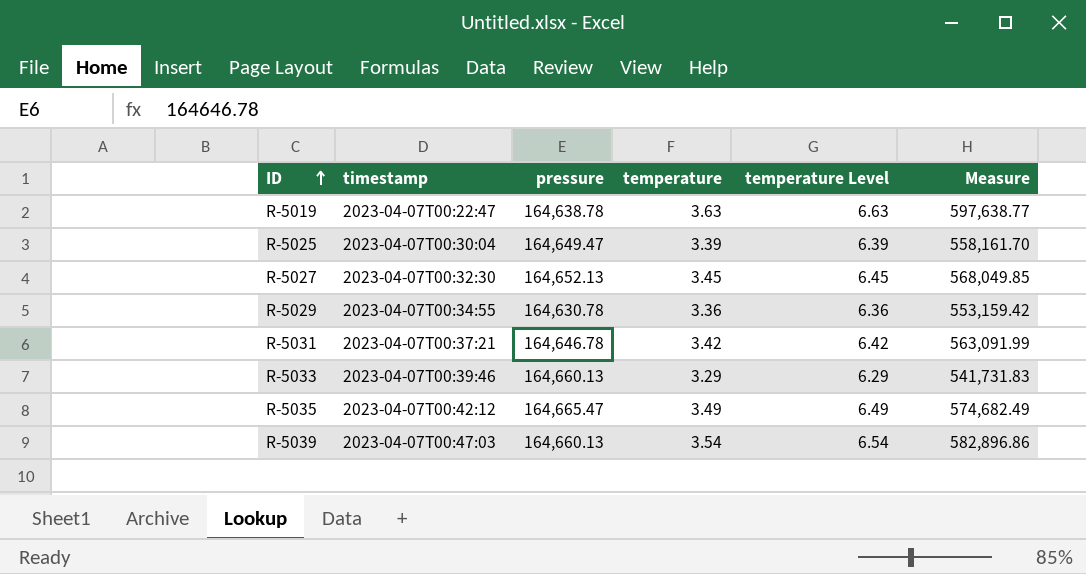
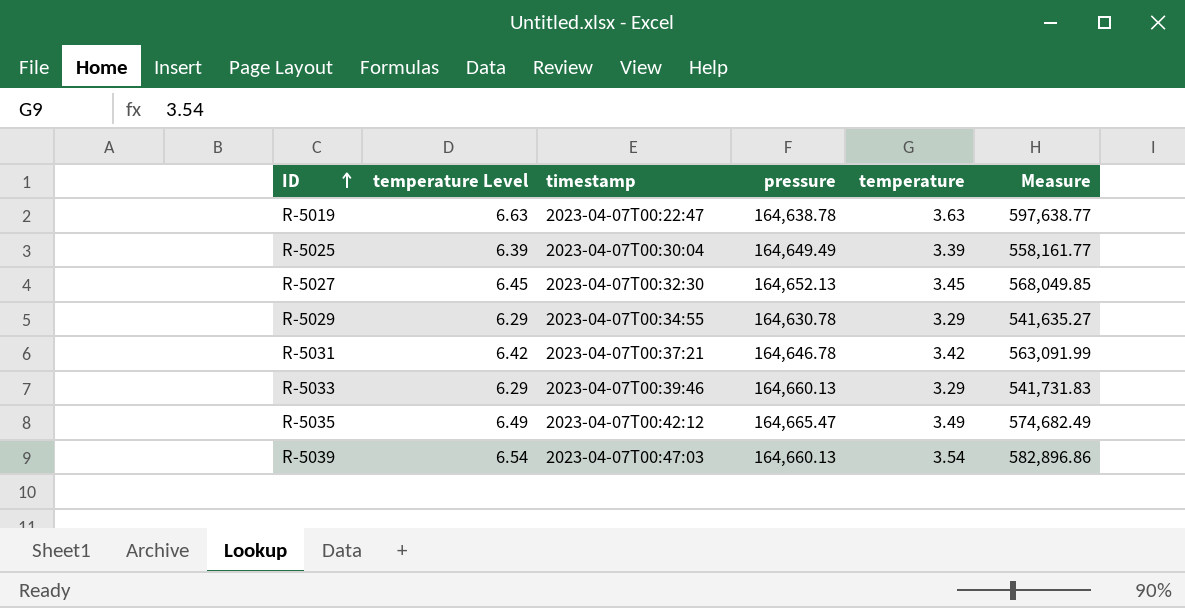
column temperature Level | position: 5 -> 2
R-5025 | pressure: 164,649.47 -> 164,649.49
R-5025 | Measure: 558,161.70 -> 558,161.77
R-5029 | temperature Level: 6.36 -> 6.29
R-5029 | temperature: 3.36 -> 3.29
R-5029 | Measure: 553,159.42 -> 541,635.27

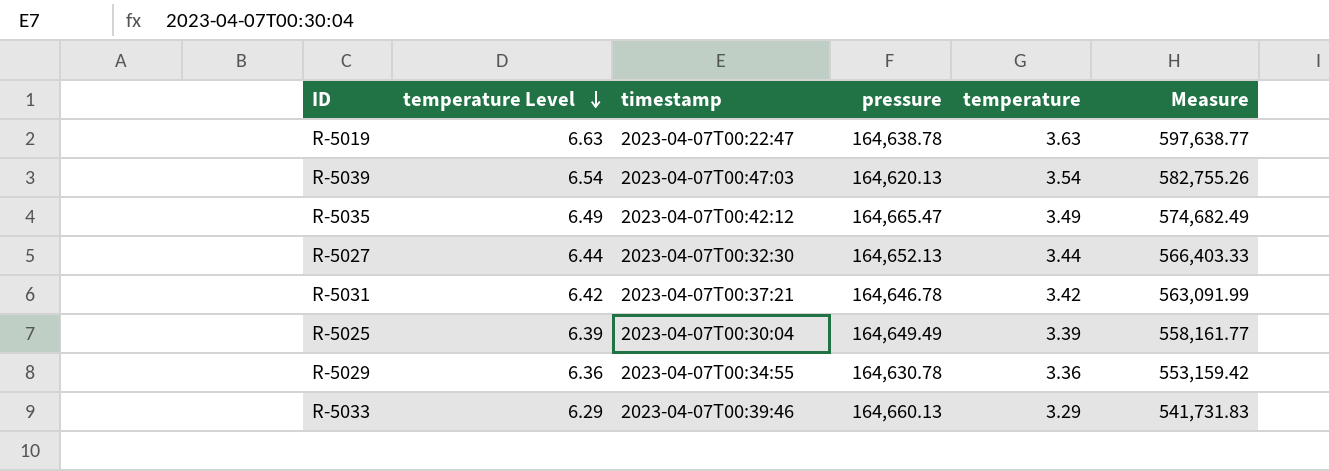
row order: ID ascending -> temperature Level descending
R-5039 | pressure: 164,660.13 -> 164,620.13
R-5039 | Measure: 582,896.86 -> 582,755.26
R-5027 | temperature Level: 6.45 -> 6.44
R-5027 | temperature: 3.45 -> 3.44
R-5027 | Measure: 568,049.85 -> 566,403.33
R-5029 | temperature Level: 6.29 -> 6.36
R-5029 | temperature: 3.29 -> 3.36
R-5029 | Measure: 541,635.27 -> 553,159.42

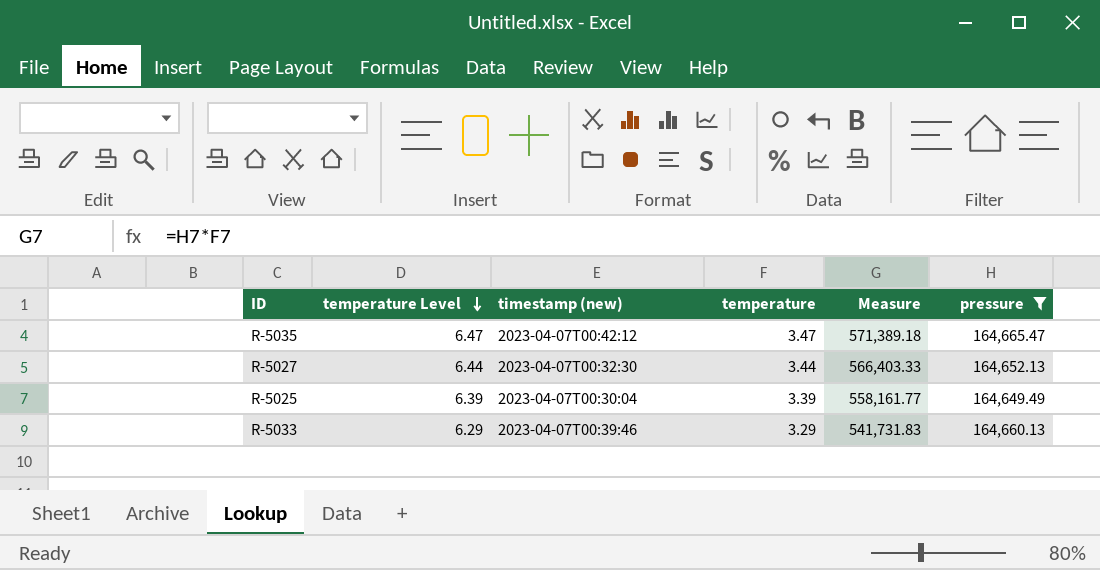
filter: none -> pressure >= 164,649.49
column name: timestamp -> timestamp (new)
column pressure | position: 4 -> 6
R-5035 | temperature Level: 6.49 -> 6.47
R-5035 | temperature: 3.49 -> 3.47
R-5035 | Measure: 574,682.49 -> 571,389.18

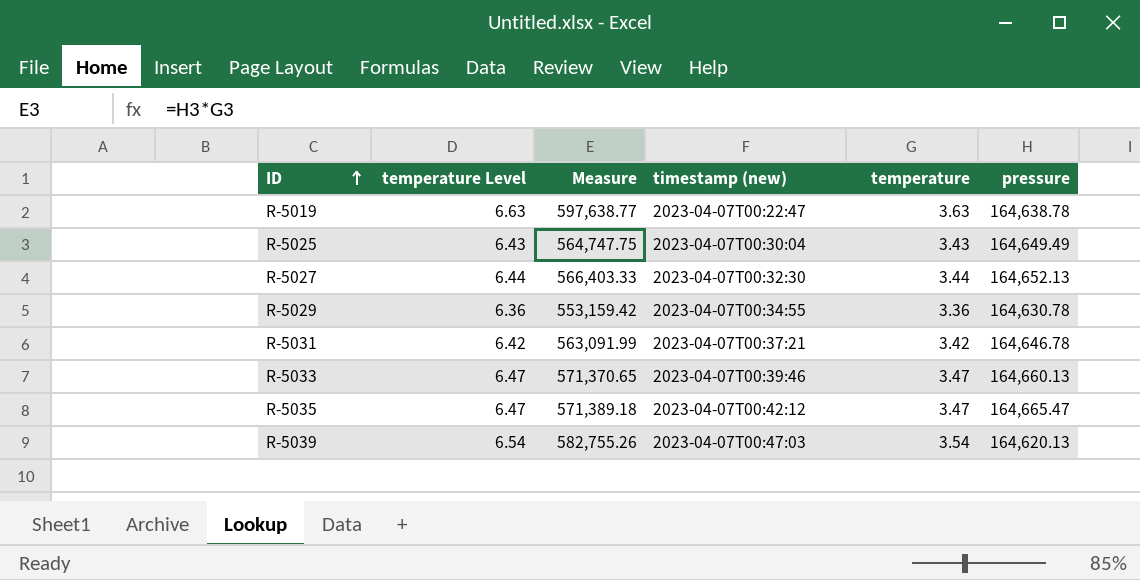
filter: pressure >= 164,649.49 -> none
row order: temperature Level descending -> ID ascending
column Measure | position: 5 -> 3
R-5025 | temperature Level: 6.39 -> 6.43
R-5025 | Measure: 558,161.77 -> 564,747.75
R-5025 | temperature: 3.39 -> 3.43
R-5033 | temperature Level: 6.29 -> 6.47
R-5033 | Measure: 541,731.83 -> 571,370.65
R-5033 | temperature: 3.29 -> 3.47

